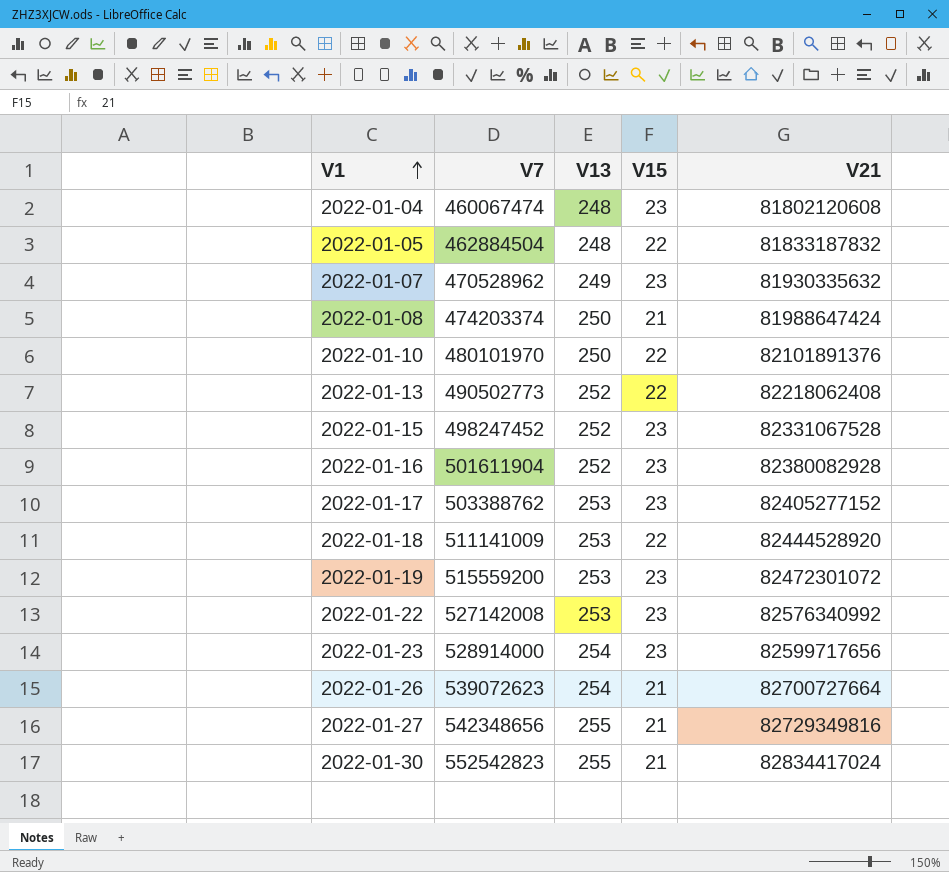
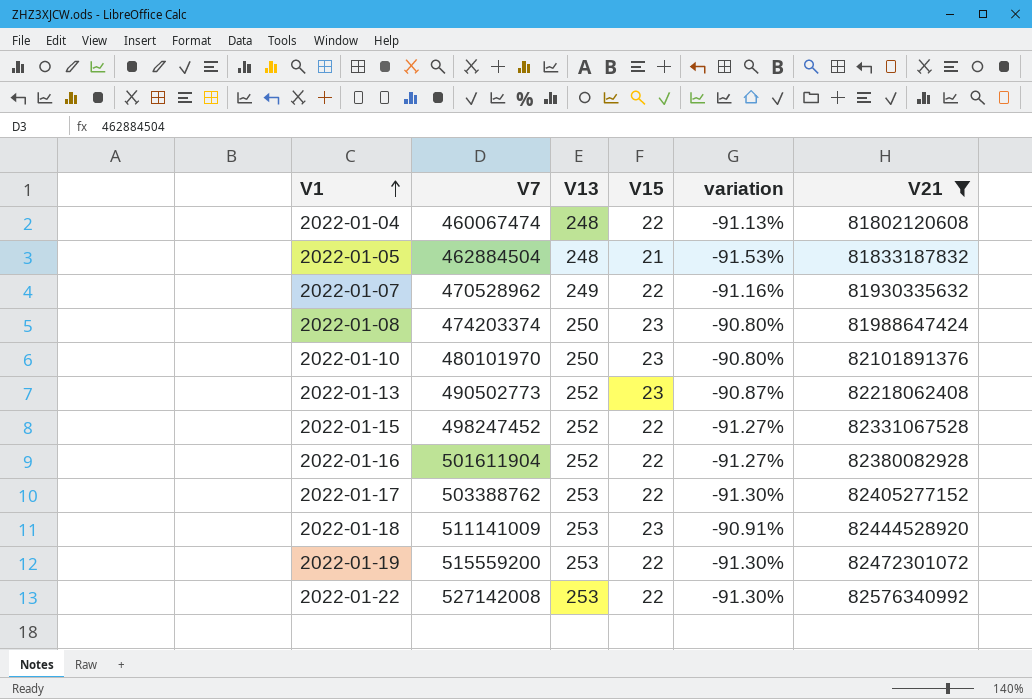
filter: none -> V21 <= 82576340992
column variation | formula: none -> ([V15] - [V13]) / [V13]
2022-01-04 | V15: 23 -> 22
2022-01-05 | V15: 22 -> 21
2022-01-07 | V15: 23 -> 22
2022-01-08 | V15: 21 -> 23
2022-01-10 | V15: 22 -> 23
2022-01-13 | V15: 22 -> 23
2022-01-15 | V15: 23 -> 22
2022-01-16 | V15: 23 -> 22
2022-01-17 | V15: 23 -> 22
2022-01-18 | V15: 22 -> 23
2022-01-19 | V15: 23 -> 22
2022-01-22 | V15: 23 -> 22

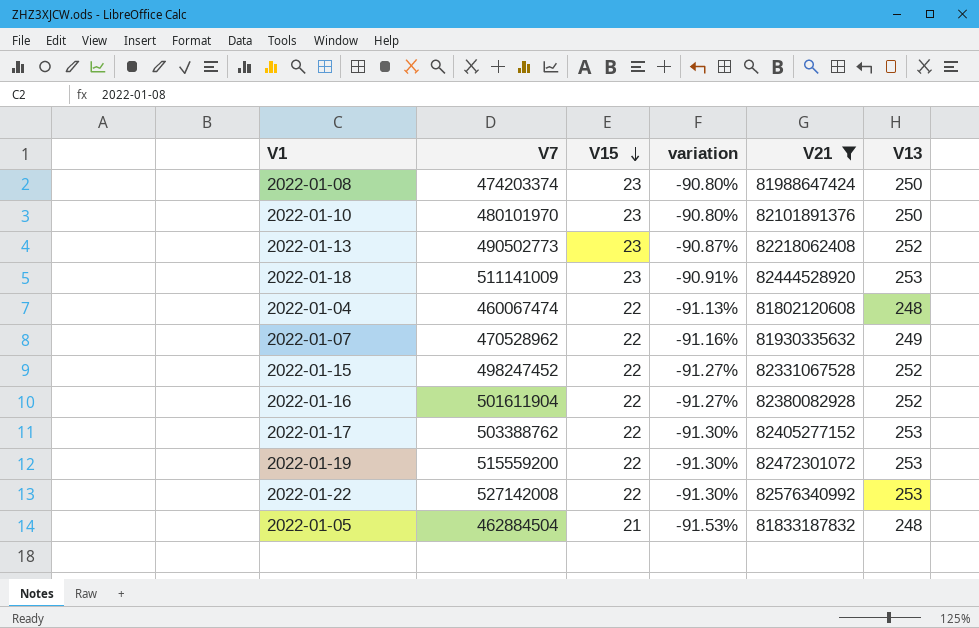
row order: V1 ascending -> V15 descending
column V13 | position: 3 -> 6

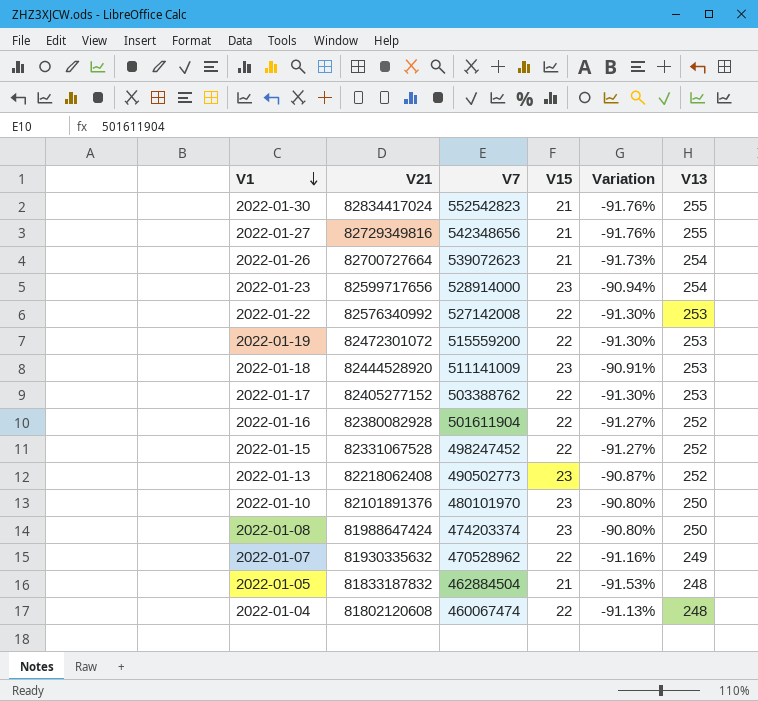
filter: V21 <= 82576340992 -> none
row order: V15 descending -> V1 descending
column V21 | position: 5 -> 2
column name: variation -> Variation

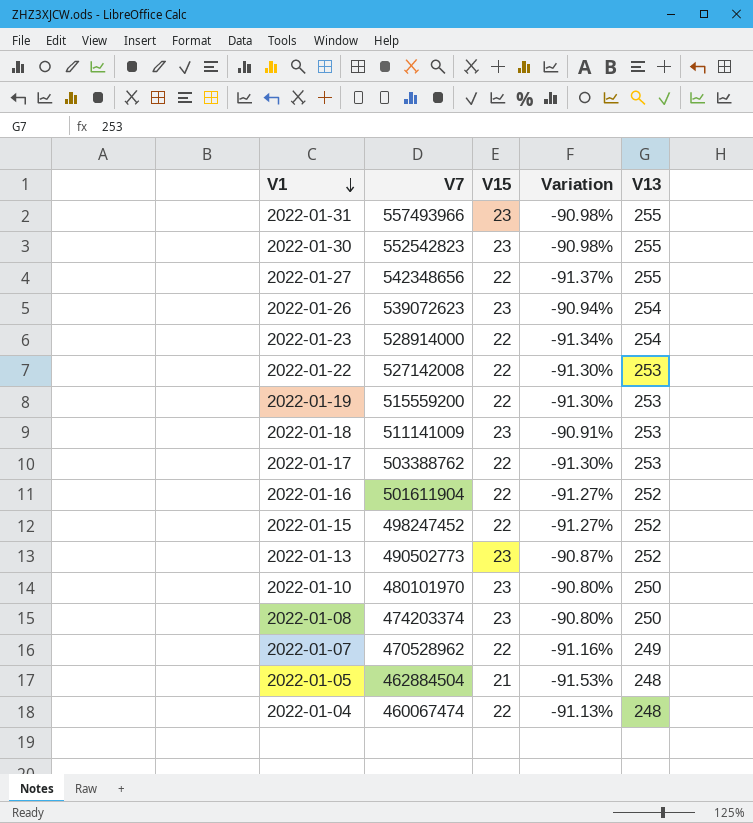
column V21 | position: 2 -> none
row 2022-01-31: none -> 557493966 | 23 | -90.98% | 255
2022-01-30 | V15: 21 -> 23
2022-01-30 | Variation: -91.76% -> -90.98%
2022-01-27 | V15: 21 -> 22
2022-01-27 | Variation: -91.76% -> -91.37%
2022-01-26 | V15: 21 -> 23
2022-01-26 | Variation: -91.73% -> -90.94%
2022-01-23 | V15: 23 -> 22
2022-01-23 | Variation: -90.94% -> -91.34%

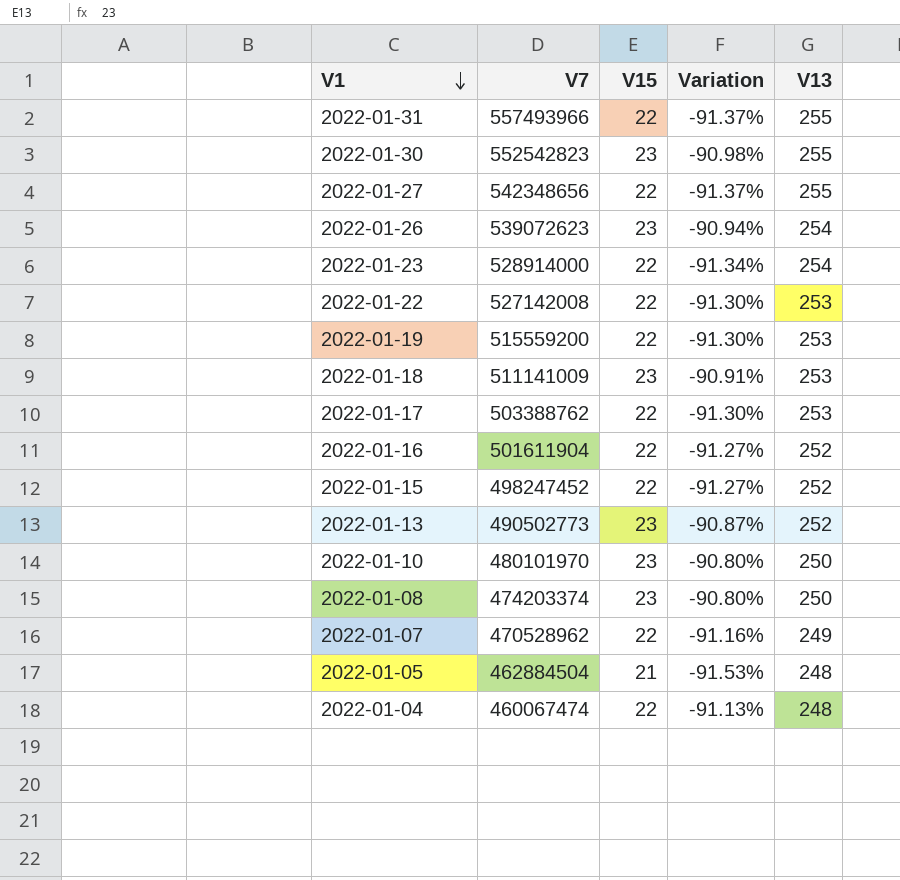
2022-01-31 | V15: 23 -> 22
2022-01-31 | Variation: -90.98% -> -91.37%

